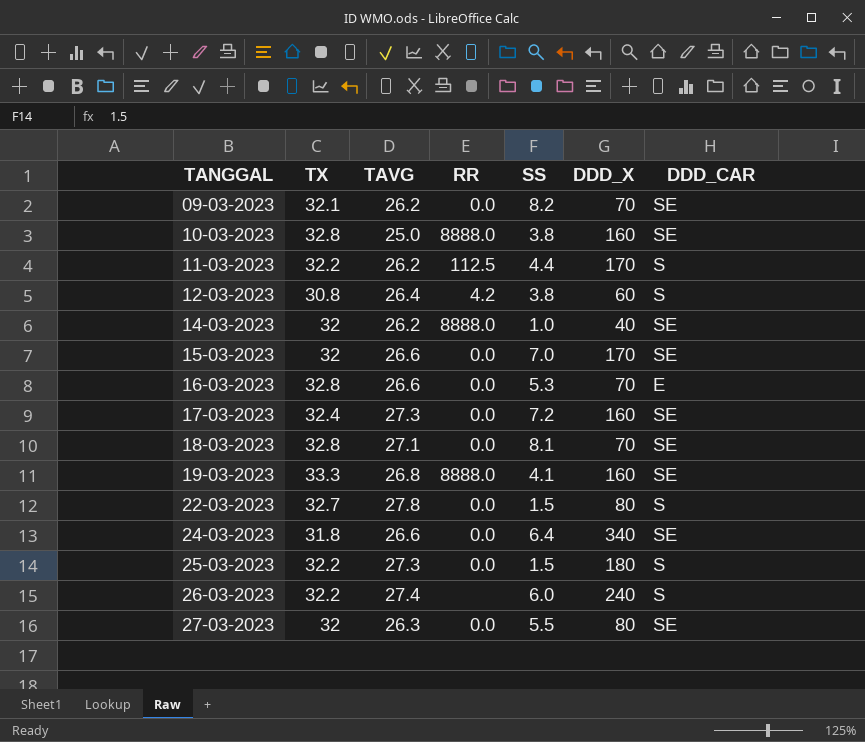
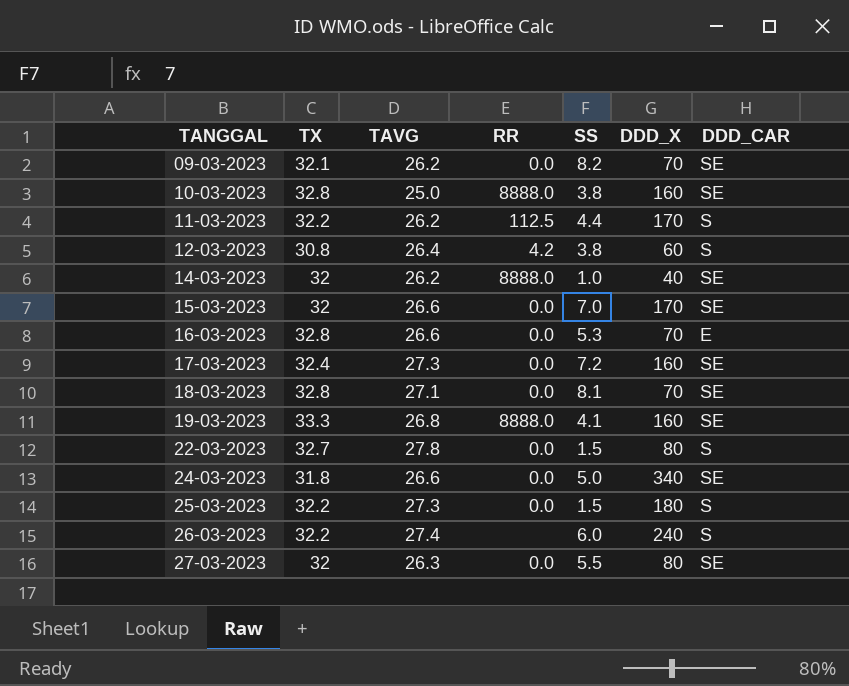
24-03-2023 | SS: 6.4 -> 5.0

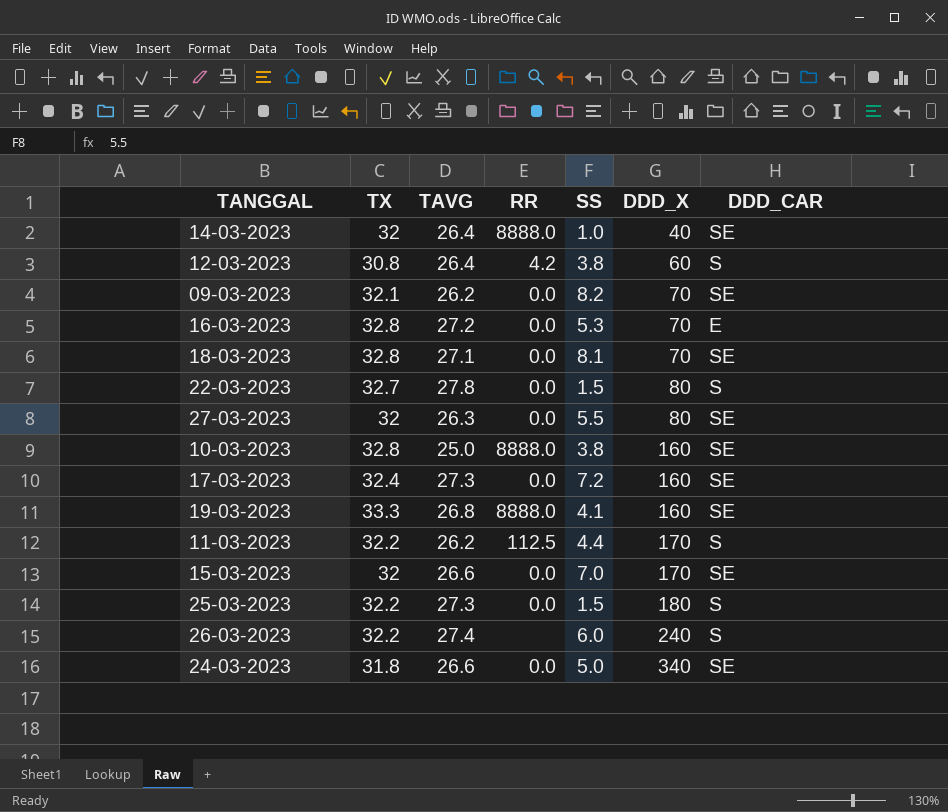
row order: TANGGAL ascending -> DDD_X ascending
14-03-2023 | TAVG: 26.2 -> 26.4
16-03-2023 | TAVG: 26.6 -> 27.2

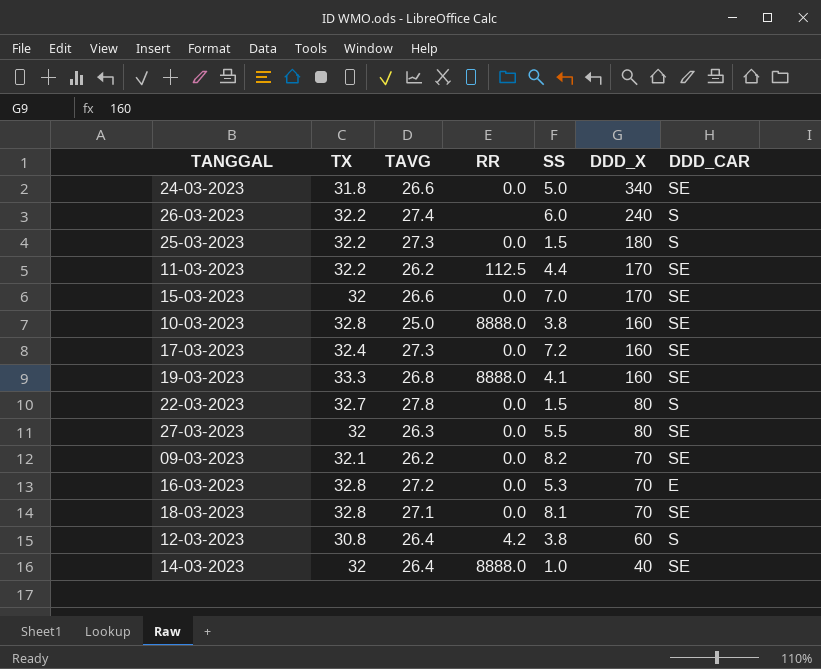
row order: DDD_X ascending -> DDD_X descending
11-03-2023 | DDD_CAR: S -> SE

